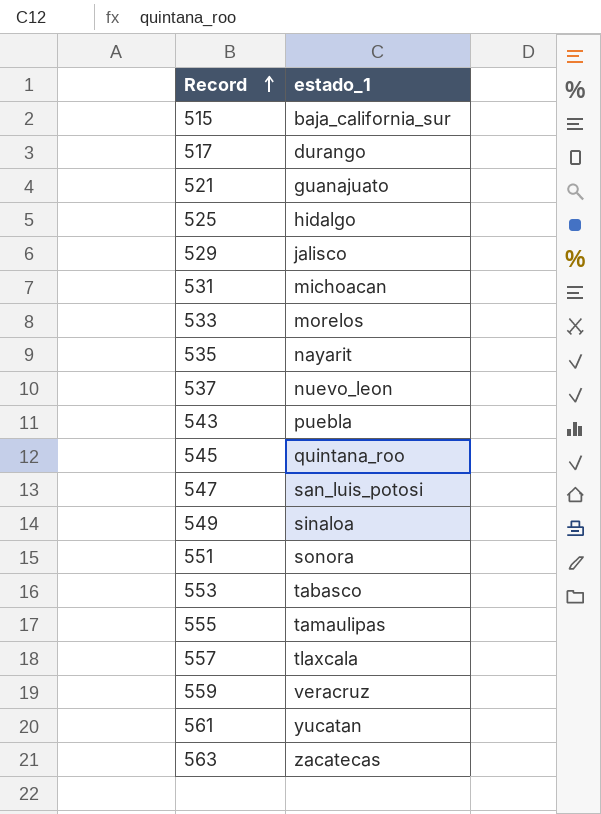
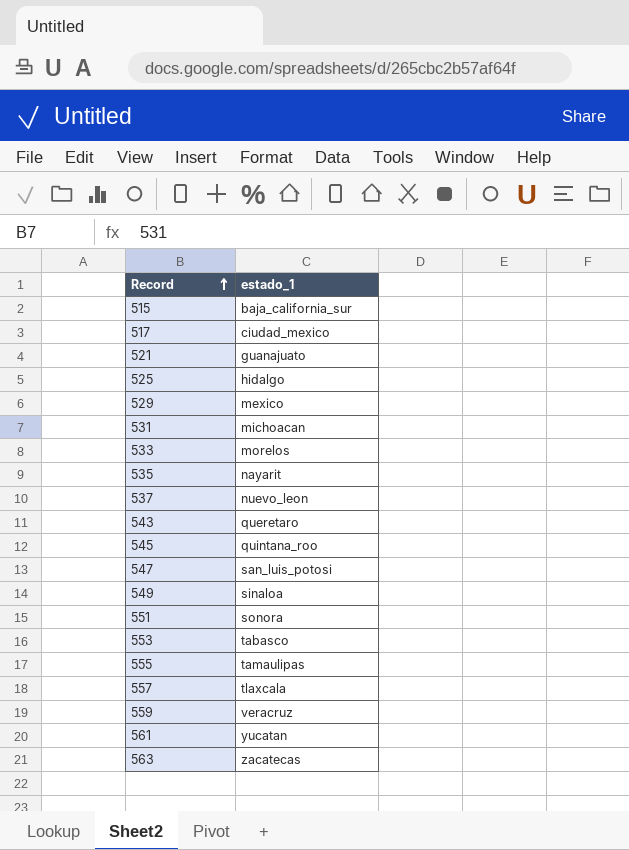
517 | estado_1: durango -> ciudad_mexico
529 | estado_1: jalisco -> mexico
543 | estado_1: puebla -> queretaro

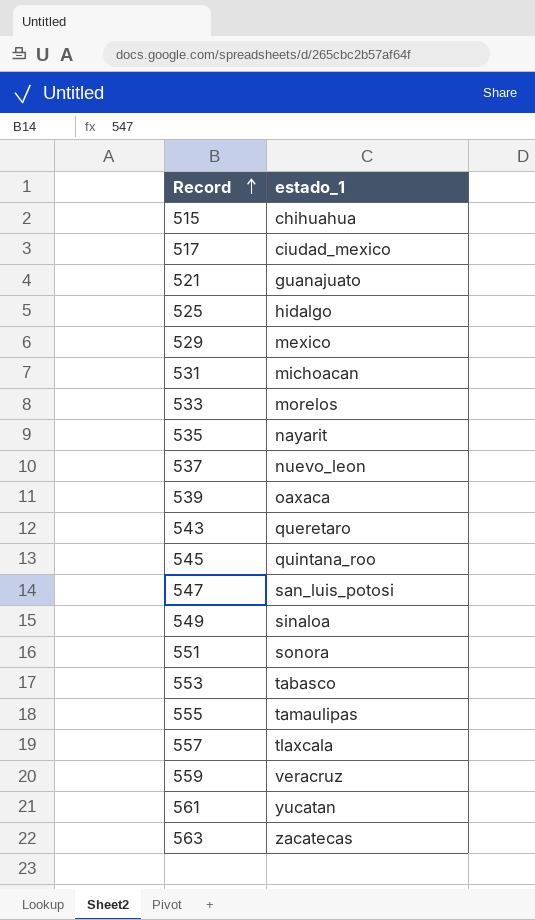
515 | estado_1: baja_california_sur -> chihuahua
row 539: none -> oaxaca

